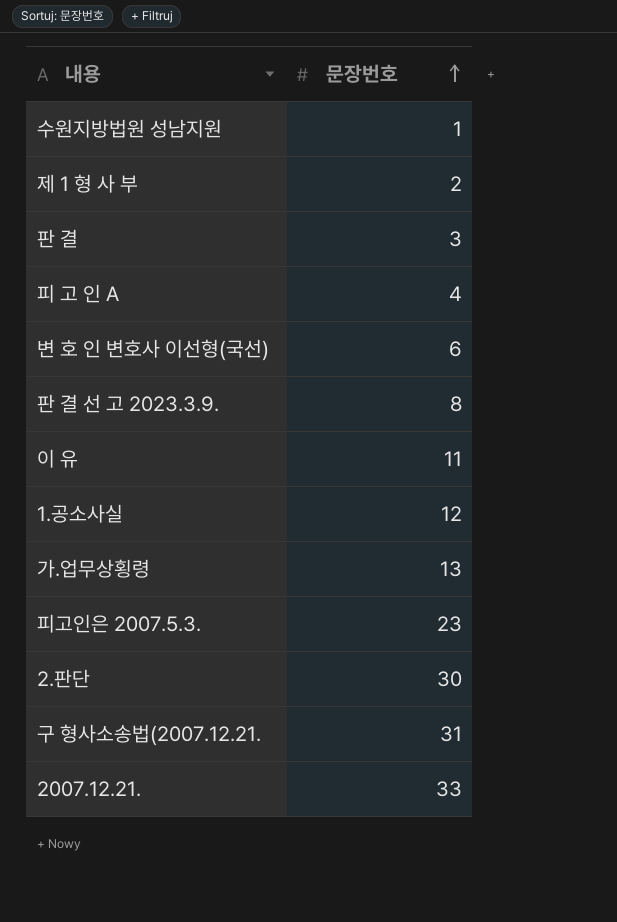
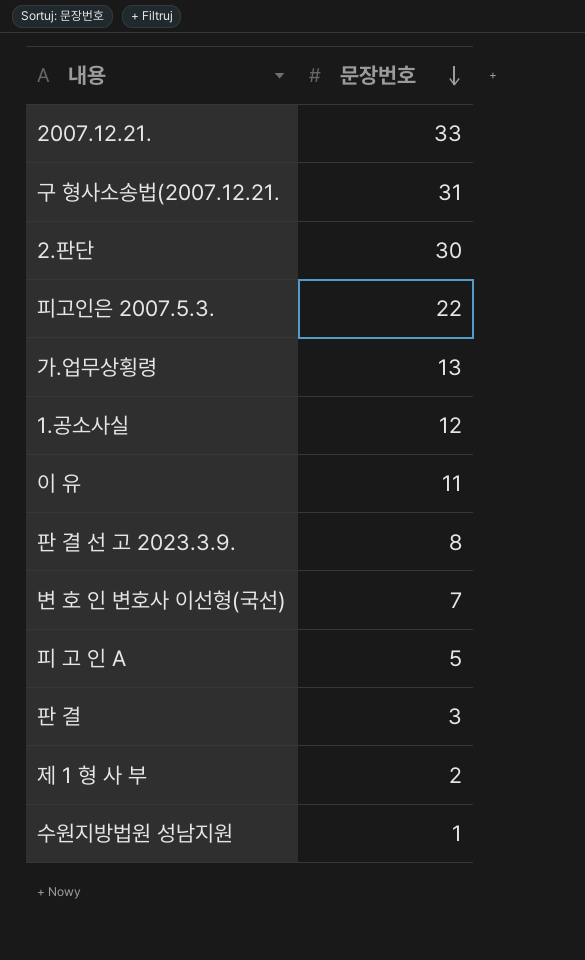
row order: 문장번호 ascending -> 문장번호 descending
피고인은 2007.5.3. | 문장번호: 23 -> 22
변 호 인 변호사 이선형(국선) | 문장번호: 6 -> 7
피 고 인 A | 문장번호: 4 -> 5

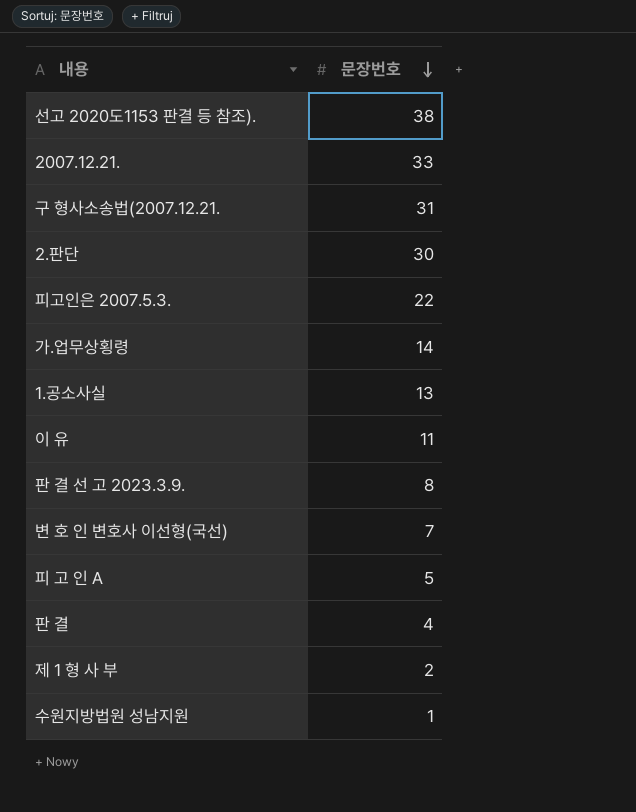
row 선고 2020도1153 판결 등 참조).: none -> 38
가.업무상횡령 | 문장번호: 13 -> 14
1.공소사실 | 문장번호: 12 -> 13
판 결 | 문장번호: 3 -> 4

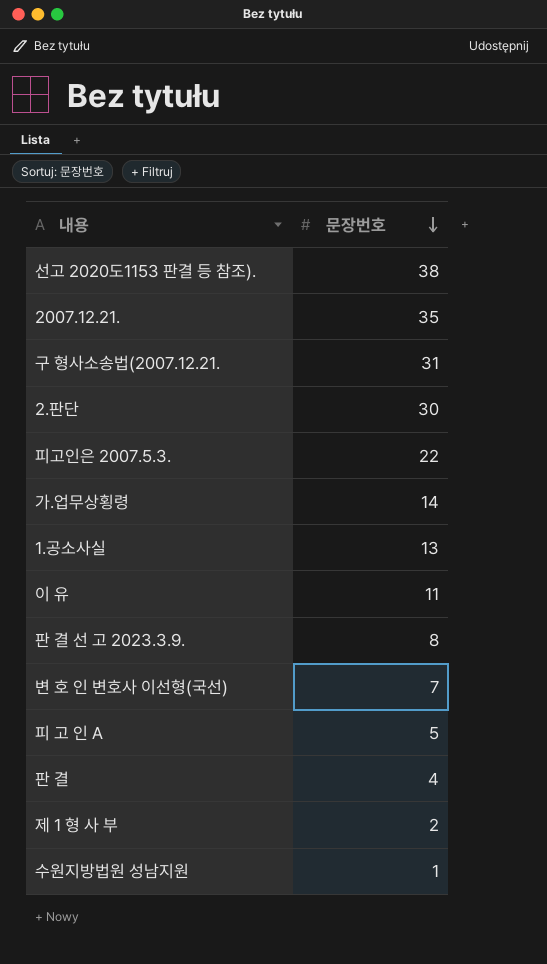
2007.12.21. | 문장번호: 33 -> 35

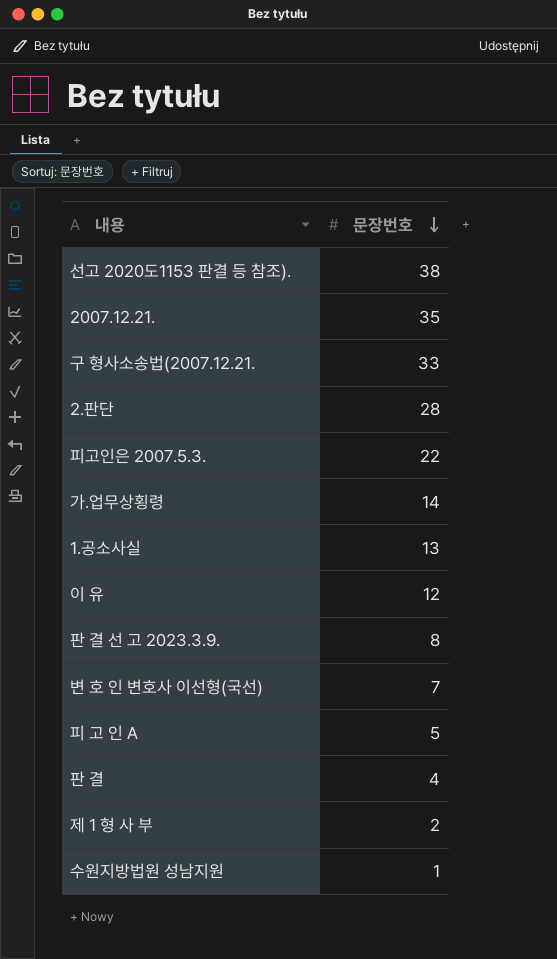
구 형사소송법(2007.12.21. | 문장번호: 31 -> 33
2.판단 | 문장번호: 30 -> 28
이 유 | 문장번호: 11 -> 12

